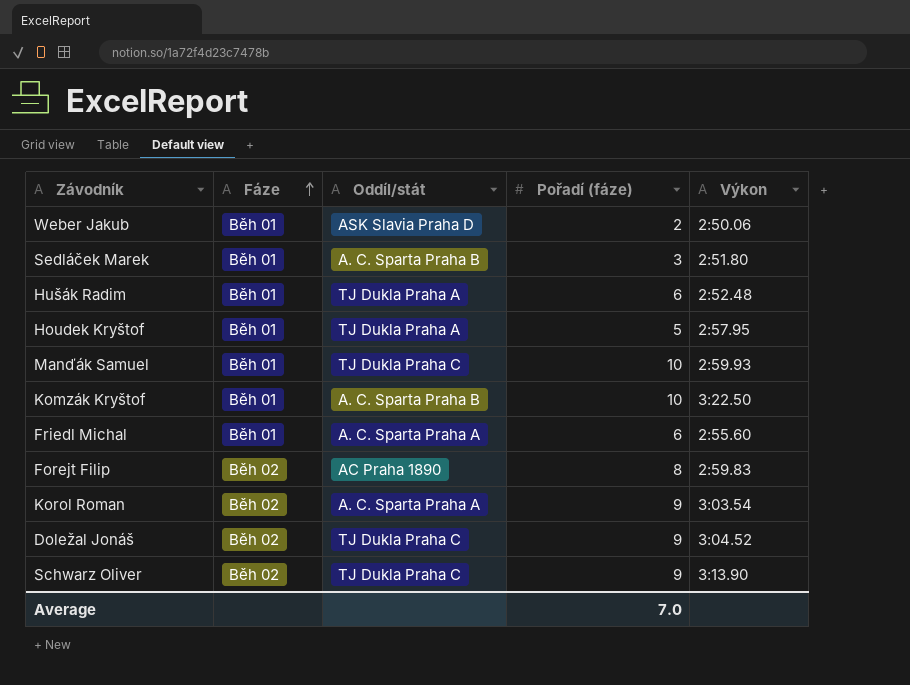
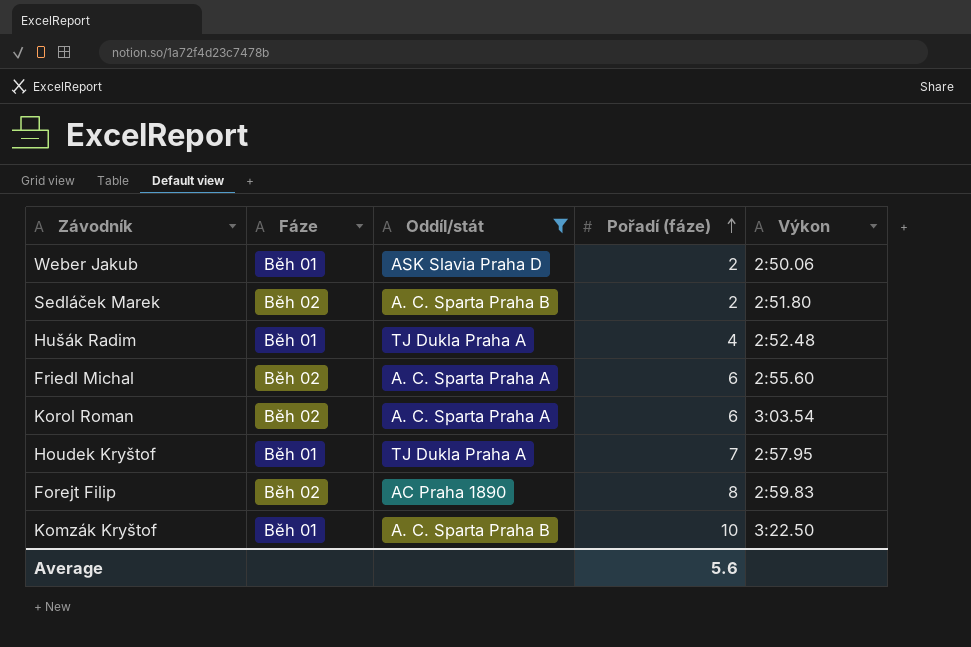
filter: none -> Oddíl/stát != TJ Dukla Praha C
row order: Fáze ascending -> Pořadí (fáze) ascending
Sedláček Marek | Fáze: Běh 01 -> Běh 02
Sedláček Marek | Pořadí (fáze): 3 -> 2
Hušák Radim | Pořadí (fáze): 6 -> 4
Friedl Michal | Fáze: Běh 01 -> Běh 02
Korol Roman | Pořadí (fáze): 9 -> 6
Houdek Kryštof | Pořadí (fáze): 5 -> 7
Average | Pořadí (fáze): 7.0 -> 5.6

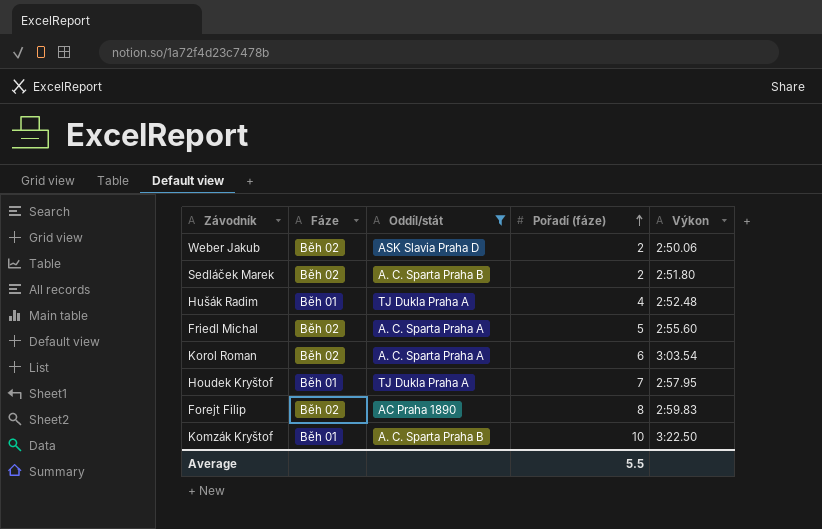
Weber Jakub | Fáze: Běh 01 -> Běh 02
Friedl Michal | Pořadí (fáze): 6 -> 5
Average | Pořadí (fáze): 5.6 -> 5.5

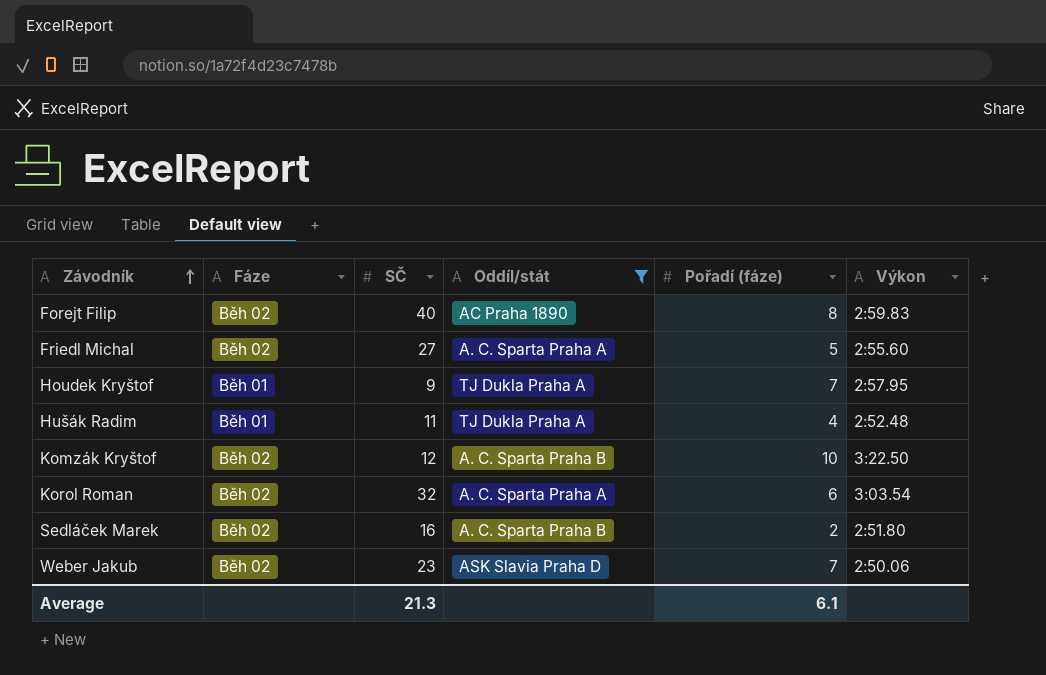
row order: Pořadí (fáze) ascending -> Závodník ascending
column SČ | position: none -> 3
Komzák Kryštof | Fáze: Běh 01 -> Běh 02
Weber Jakub | Pořadí (fáze): 2 -> 7
Average | Pořadí (fáze): 5.5 -> 6.1

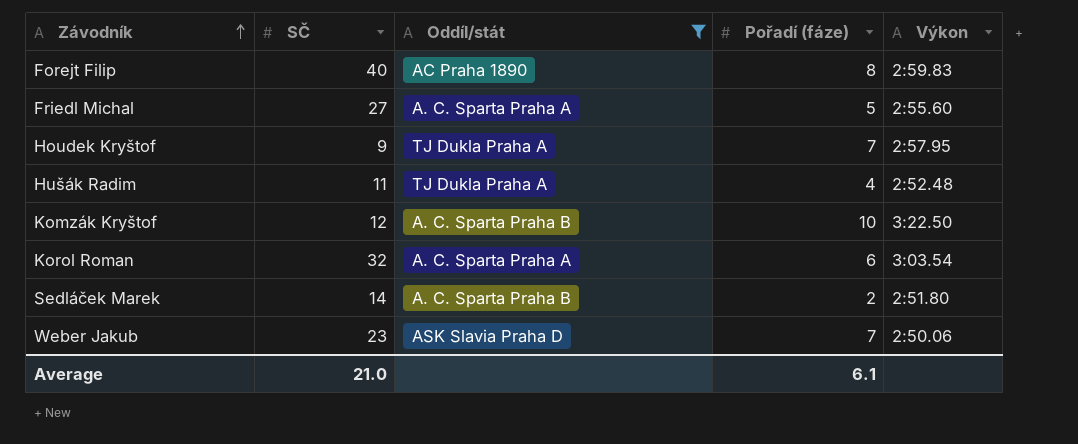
column Fáze | position: 2 -> none
Sedláček Marek | SČ: 16 -> 14
Average | SČ: 21.3 -> 21.0

